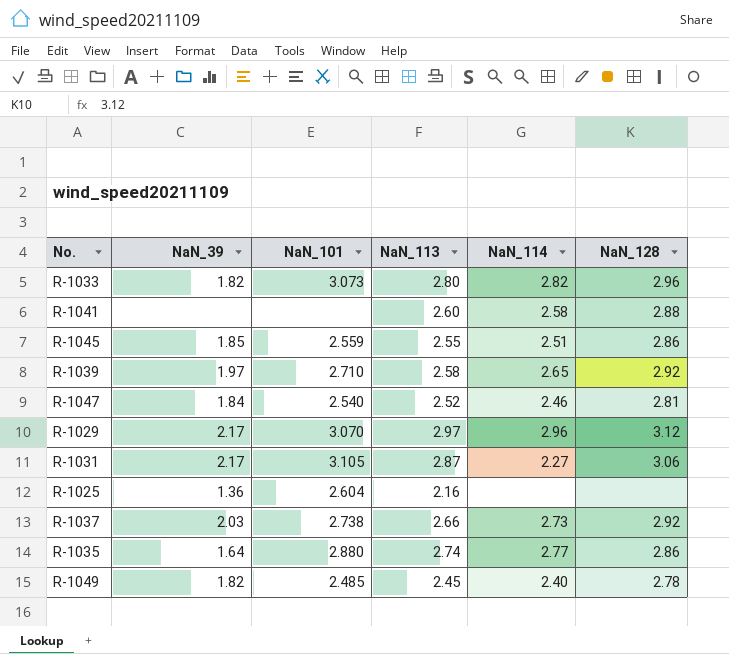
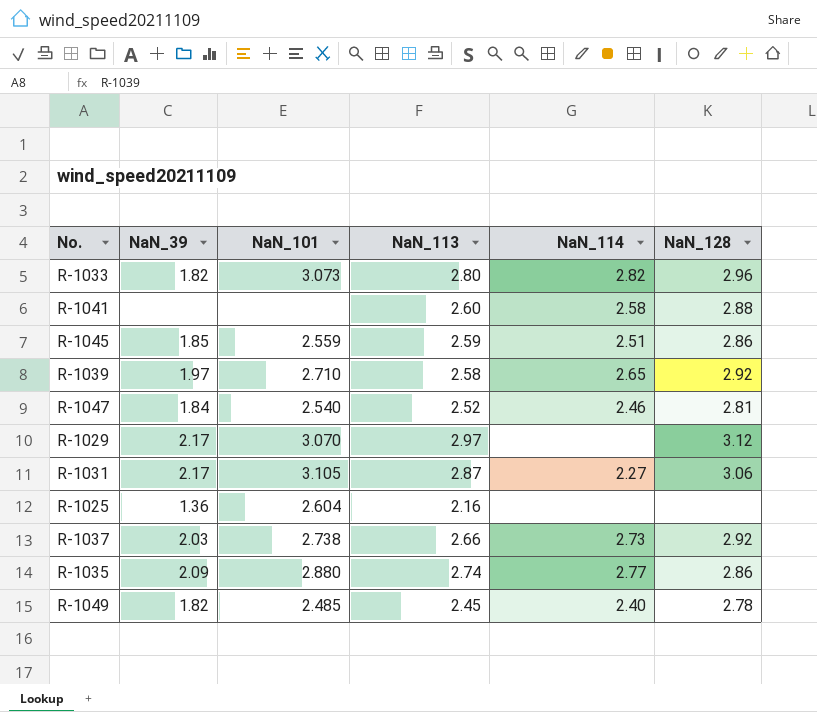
R-1045 | NaN_113: 2.55 -> 2.59
R-1029 | NaN_114: 2.96 -> none
R-1035 | NaN_39: 1.64 -> 2.09

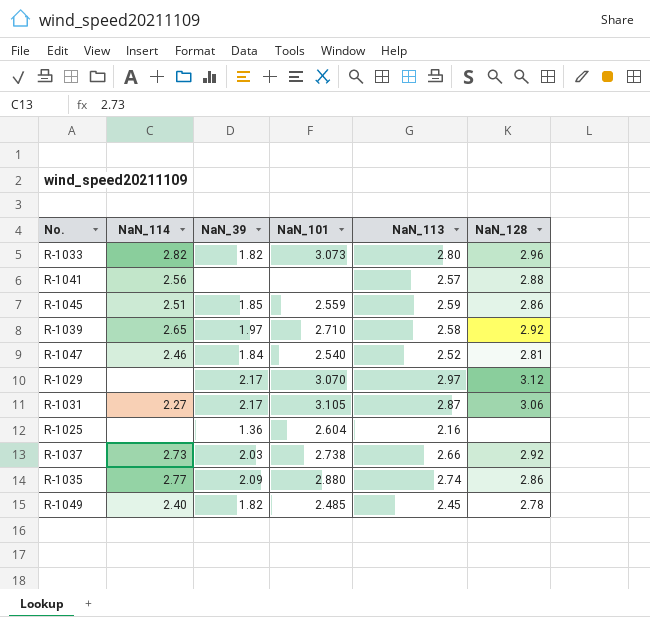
column NaN_114 | position: 5 -> 2
R-1041 | NaN_114: 2.58 -> 2.56
R-1041 | NaN_113: 2.60 -> 2.57

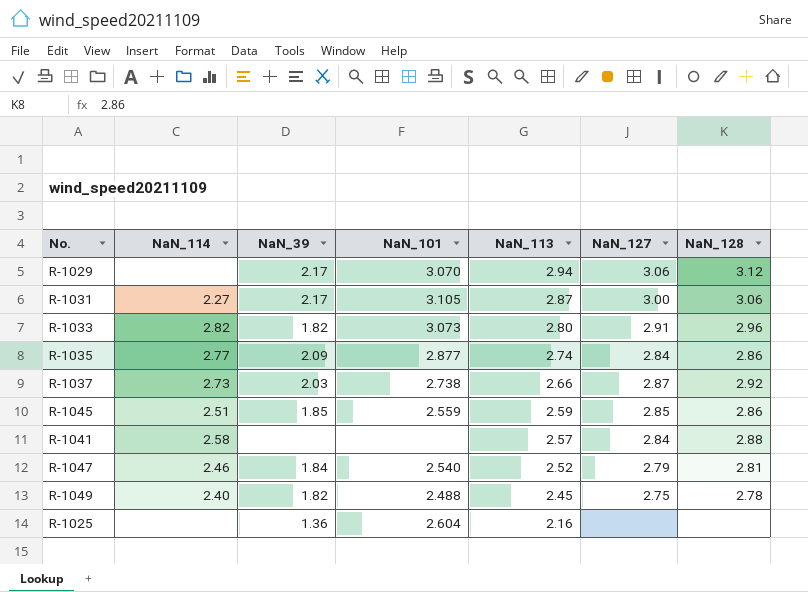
row order: none -> NaN_113 descending
column NaN_127 | position: none -> 6
row R-1039: 2.65 | 1.97 | 2.710 | 2.58 | 2.92 -> none
R-1029 | NaN_113: 2.97 -> 2.94
R-1035 | NaN_101: 2.880 -> 2.877
R-1041 | NaN_114: 2.56 -> 2.58
R-1049 | NaN_101: 2.485 -> 2.488

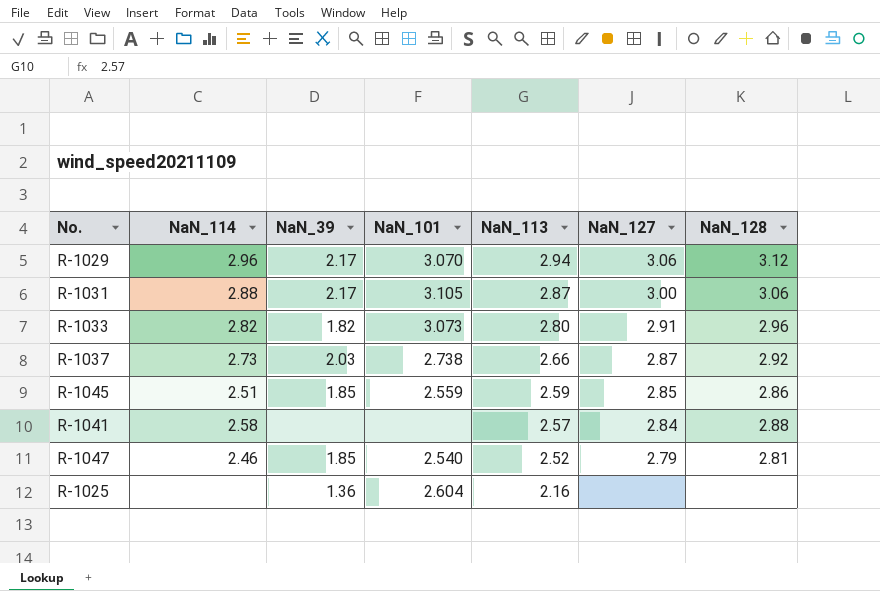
row R-1035: 2.77 | 2.09 | 2.877 | 2.74 | 2.84 | 2.86 -> none
row R-1049: 2.40 | 1.82 | 2.488 | 2.45 | 2.75 | 2.78 -> none
R-1029 | NaN_114: none -> 2.96
R-1031 | NaN_114: 2.27 -> 2.88
R-1047 | NaN_39: 1.84 -> 1.85

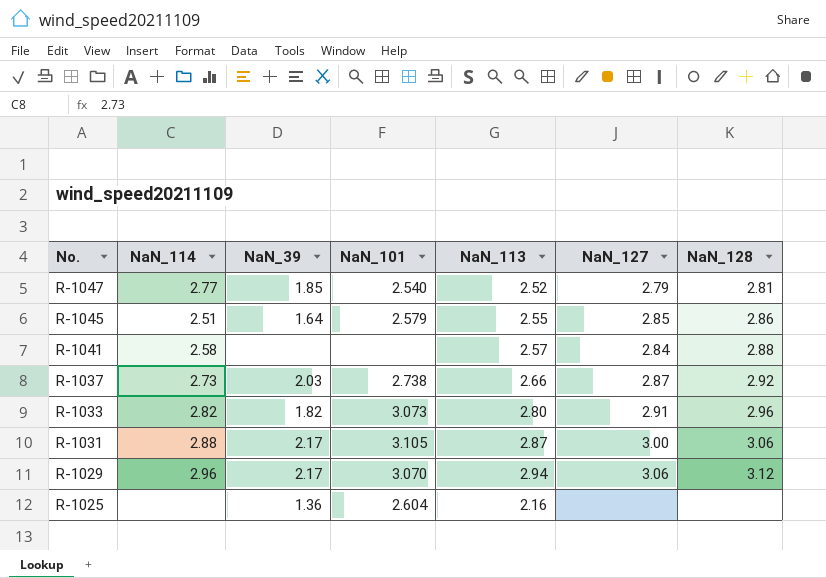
row order: NaN_113 descending -> No. descending
R-1047 | NaN_114: 2.46 -> 2.77
R-1045 | NaN_39: 1.85 -> 1.64
R-1045 | NaN_101: 2.559 -> 2.579
R-1045 | NaN_113: 2.59 -> 2.55

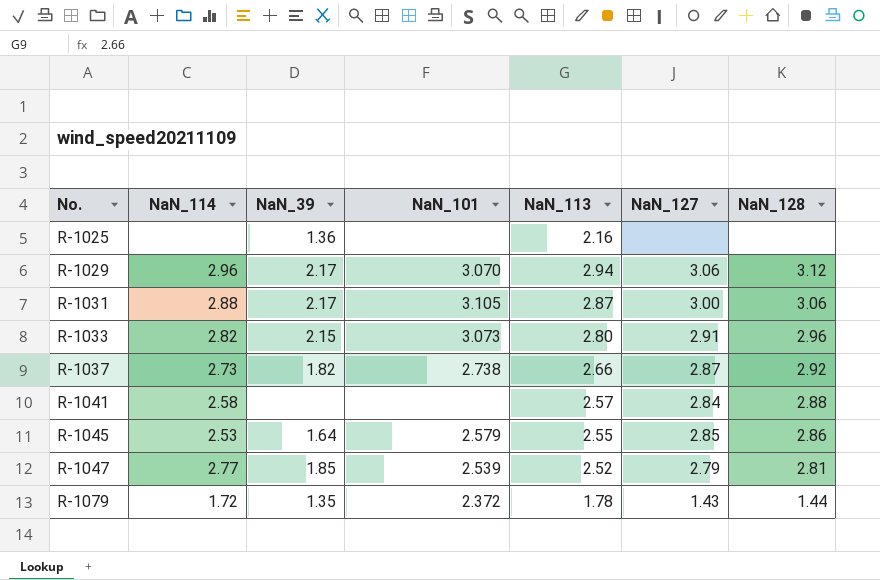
row order: No. descending -> No. ascending
R-1025 | NaN_101: 2.604 -> none
R-1033 | NaN_39: 1.82 -> 2.15
R-1037 | NaN_39: 2.03 -> 1.82
R-1045 | NaN_114: 2.51 -> 2.53
R-1047 | NaN_101: 2.540 -> 2.539
row R-1079: none -> 1.72 | 1.35 | 2.372 | 1.78 | 1.43 | 1.44

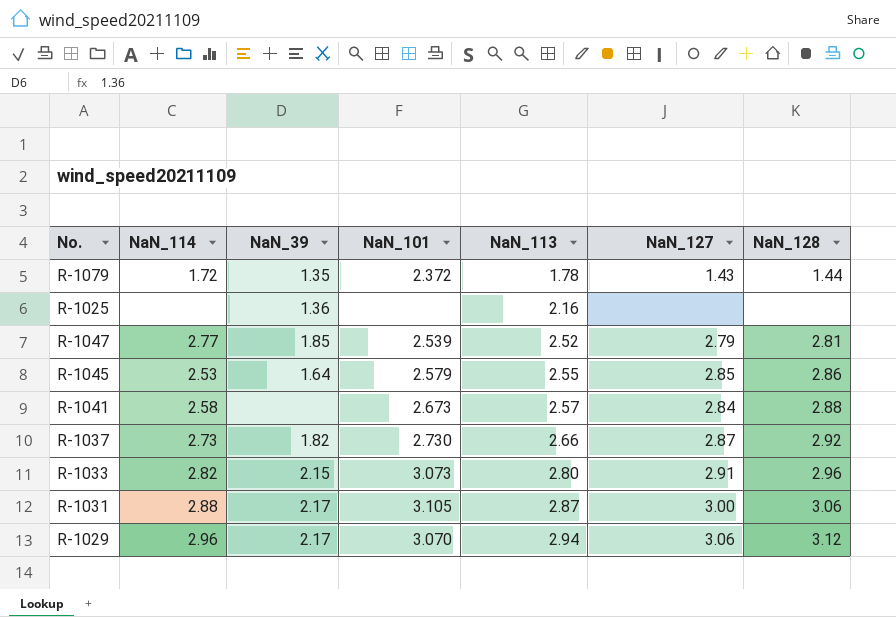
row order: No. ascending -> NaN_113 ascending
R-1041 | NaN_101: none -> 2.673
R-1037 | NaN_101: 2.738 -> 2.730

